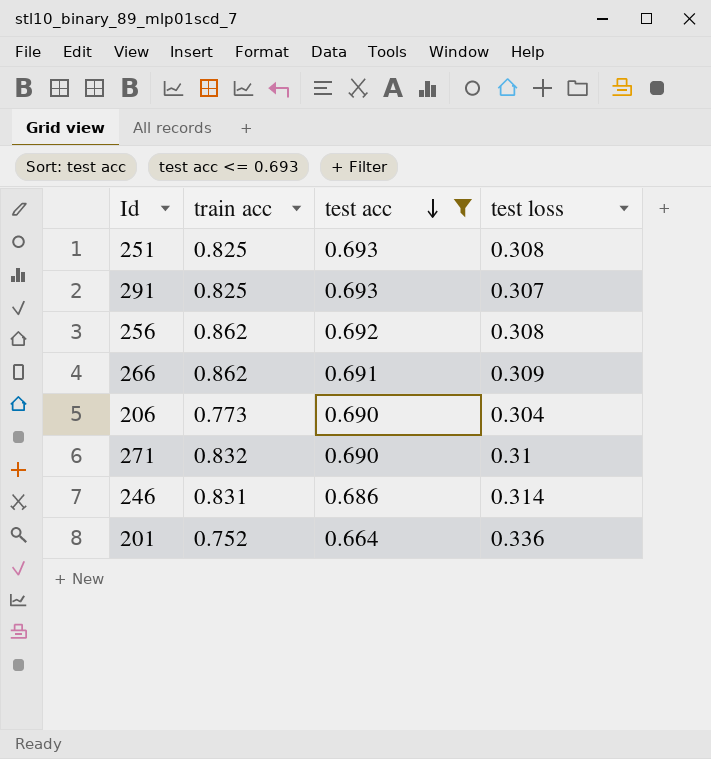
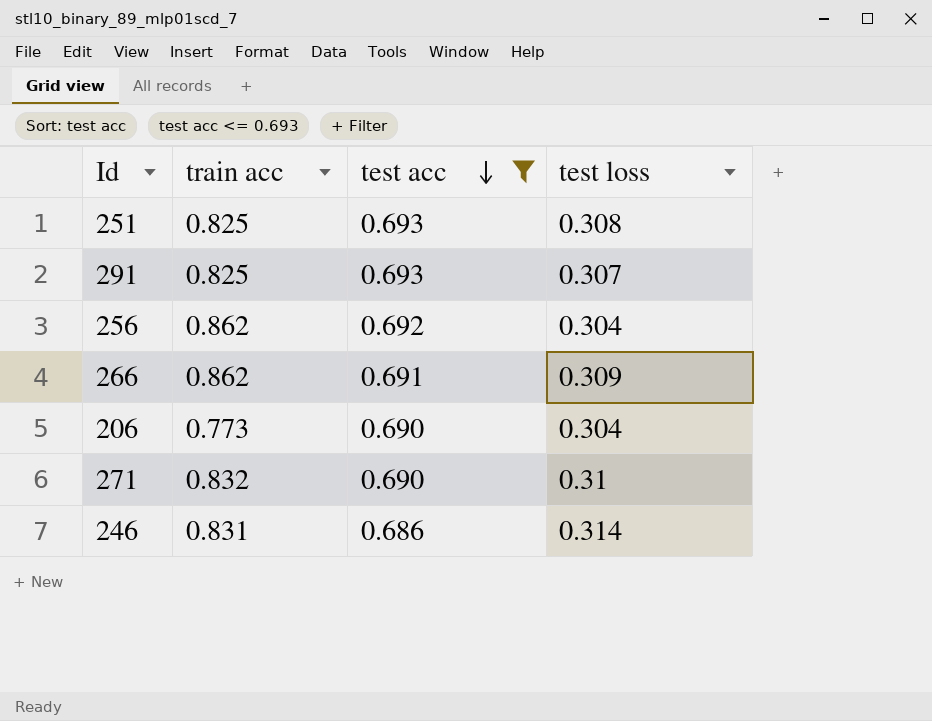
row 201: 0.752 | 0.664 | 0.336 -> none
256 | test loss: 0.308 -> 0.304

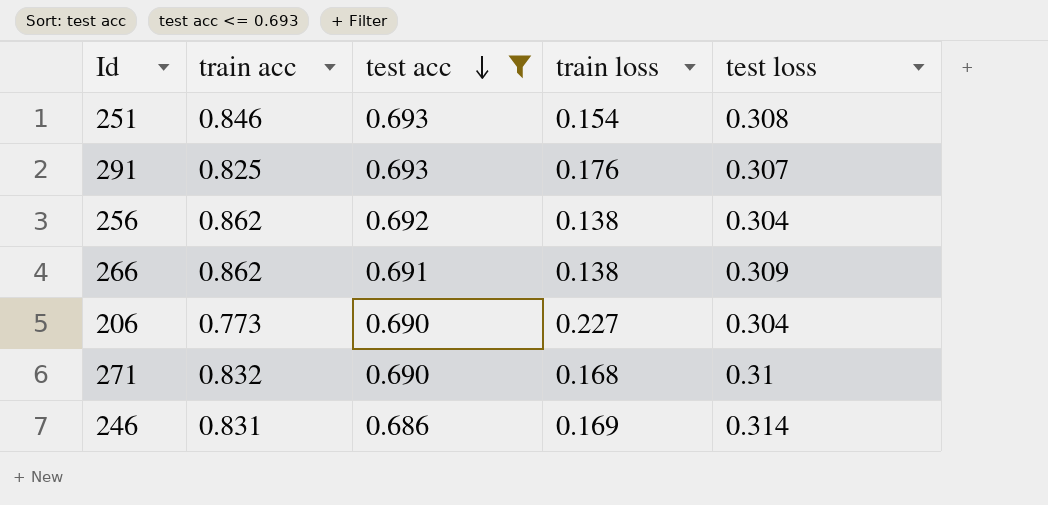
column train loss | position: none -> 4
251 | train acc: 0.825 -> 0.846

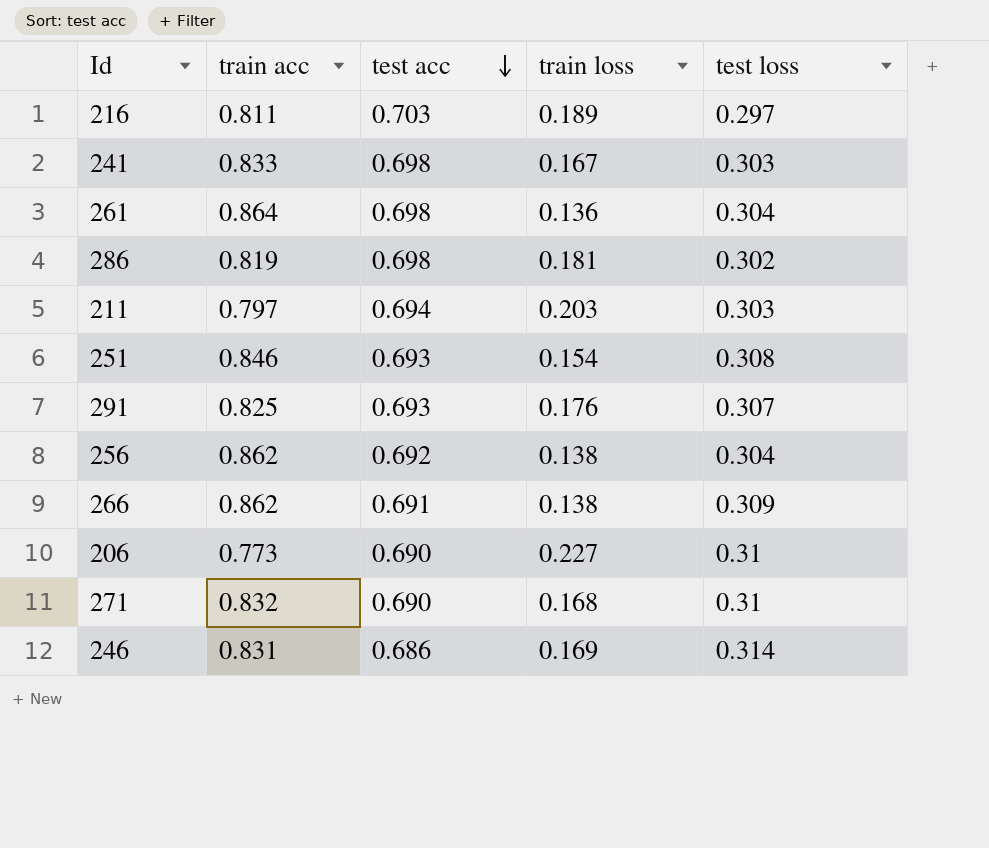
filter: test acc <= 0.693 -> none
206 | test loss: 0.304 -> 0.31

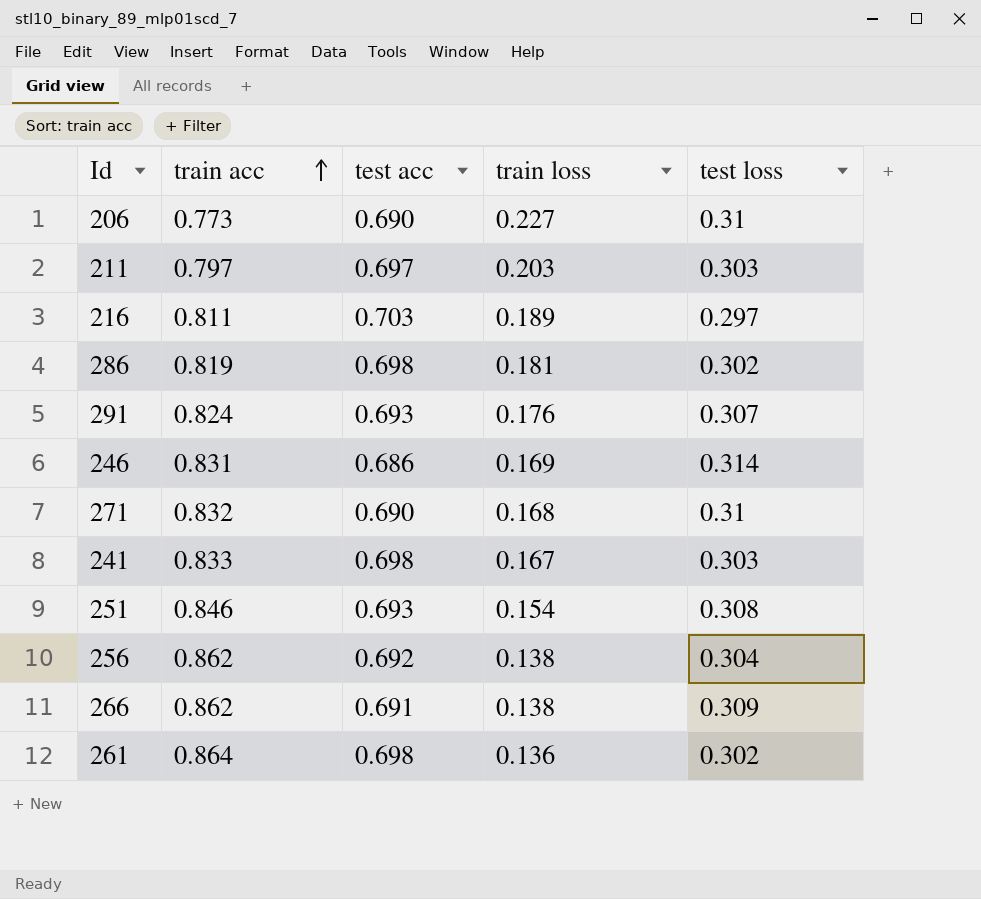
row order: test acc descending -> train acc ascending
211 | test acc: 0.694 -> 0.697
291 | train acc: 0.825 -> 0.824
261 | test loss: 0.304 -> 0.302

